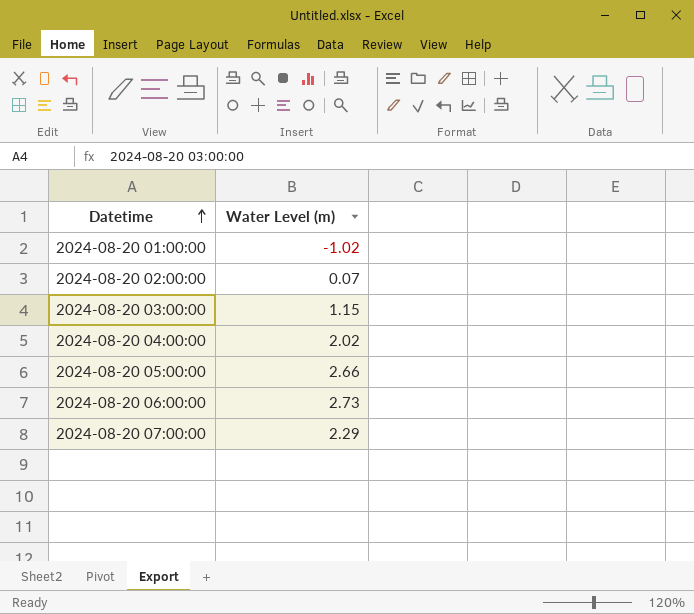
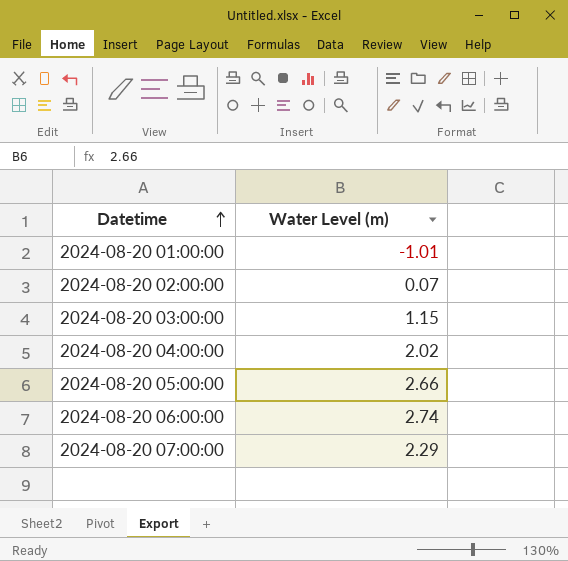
2024-08-20 01:00:00 | Water Level (m): -1.02 -> -1.01
2024-08-20 06:00:00 | Water Level (m): 2.73 -> 2.74

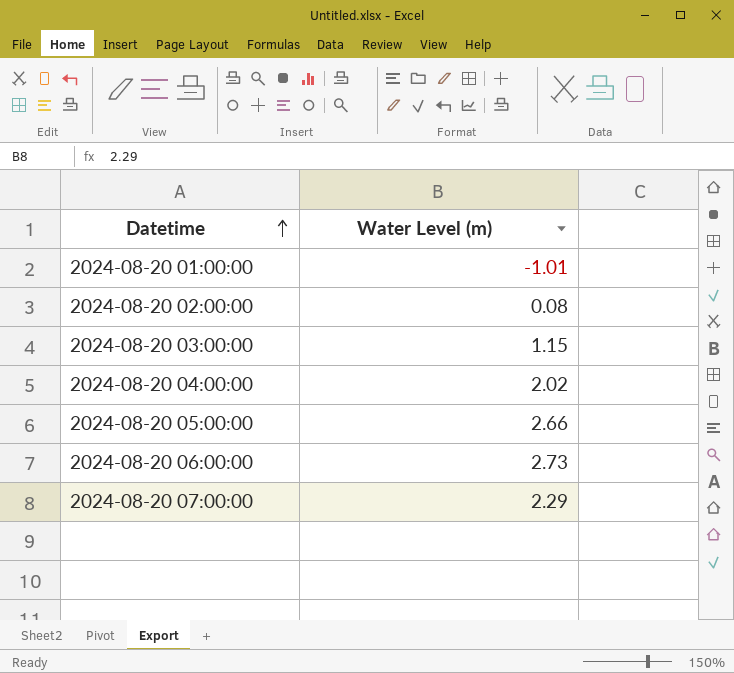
2024-08-20 02:00:00 | Water Level (m): 0.07 -> 0.08
2024-08-20 06:00:00 | Water Level (m): 2.74 -> 2.73

